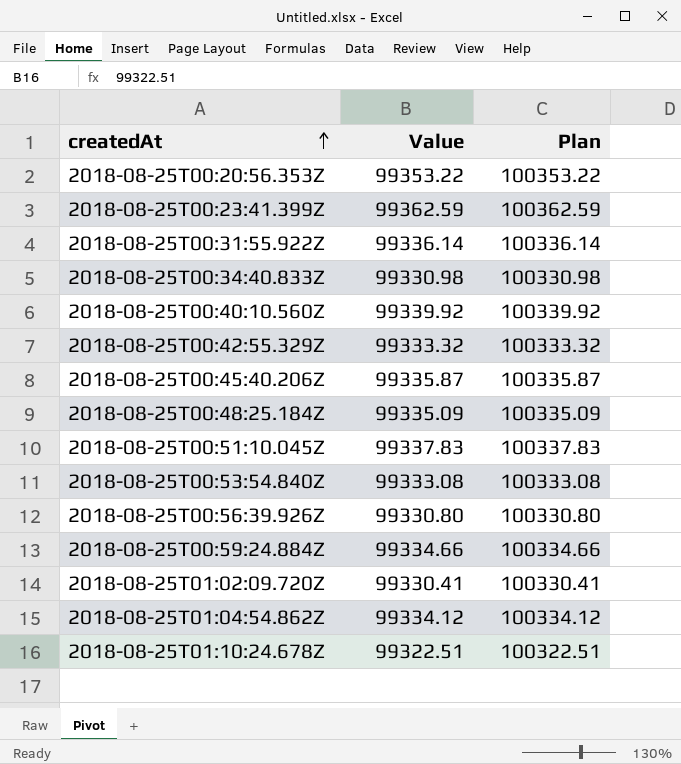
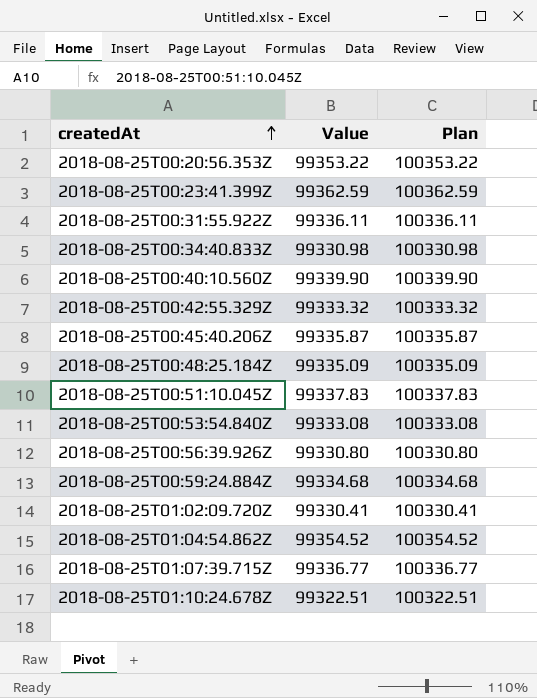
2018-08-25T00:31:55.922Z | Value: 99336.14 -> 99336.11
2018-08-25T00:31:55.922Z | Plan: 100336.14 -> 100336.11
2018-08-25T00:40:10.560Z | Value: 99339.92 -> 99339.90
2018-08-25T00:40:10.560Z | Plan: 100339.92 -> 100339.90
2018-08-25T00:59:24.884Z | Value: 99334.66 -> 99334.68
2018-08-25T00:59:24.884Z | Plan: 100334.66 -> 100334.68
2018-08-25T01:04:54.862Z | Value: 99334.12 -> 99354.52
2018-08-25T01:04:54.862Z | Plan: 100334.12 -> 100354.52
row 2018-08-25T01:07:39.715Z: none -> 99336.77 | 100336.77

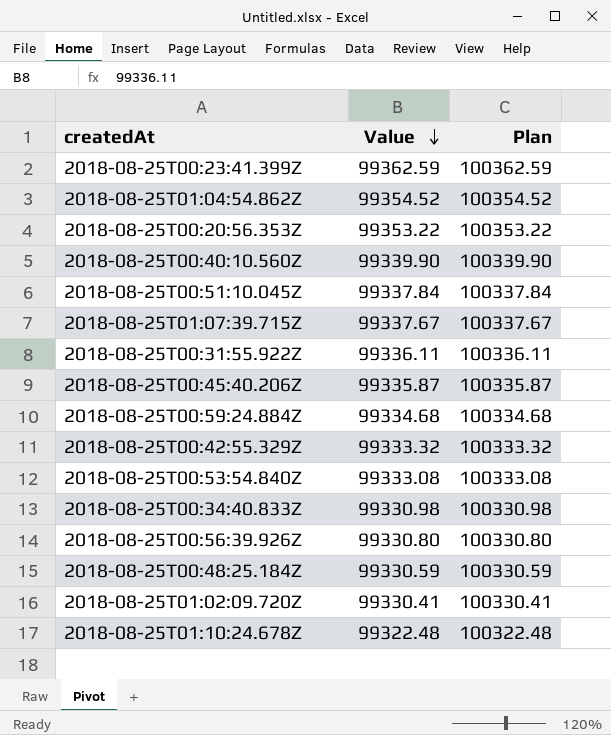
row order: createdAt ascending -> Value descending
2018-08-25T00:51:10.045Z | Value: 99337.83 -> 99337.84
2018-08-25T00:51:10.045Z | Plan: 100337.83 -> 100337.84
2018-08-25T01:07:39.715Z | Value: 99336.77 -> 99337.67
2018-08-25T01:07:39.715Z | Plan: 100336.77 -> 100337.67
2018-08-25T00:48:25.184Z | Value: 99335.09 -> 99330.59
2018-08-25T00:48:25.184Z | Plan: 100335.09 -> 100330.59
2018-08-25T01:10:24.678Z | Value: 99322.51 -> 99322.48
2018-08-25T01:10:24.678Z | Plan: 100322.51 -> 100322.48

